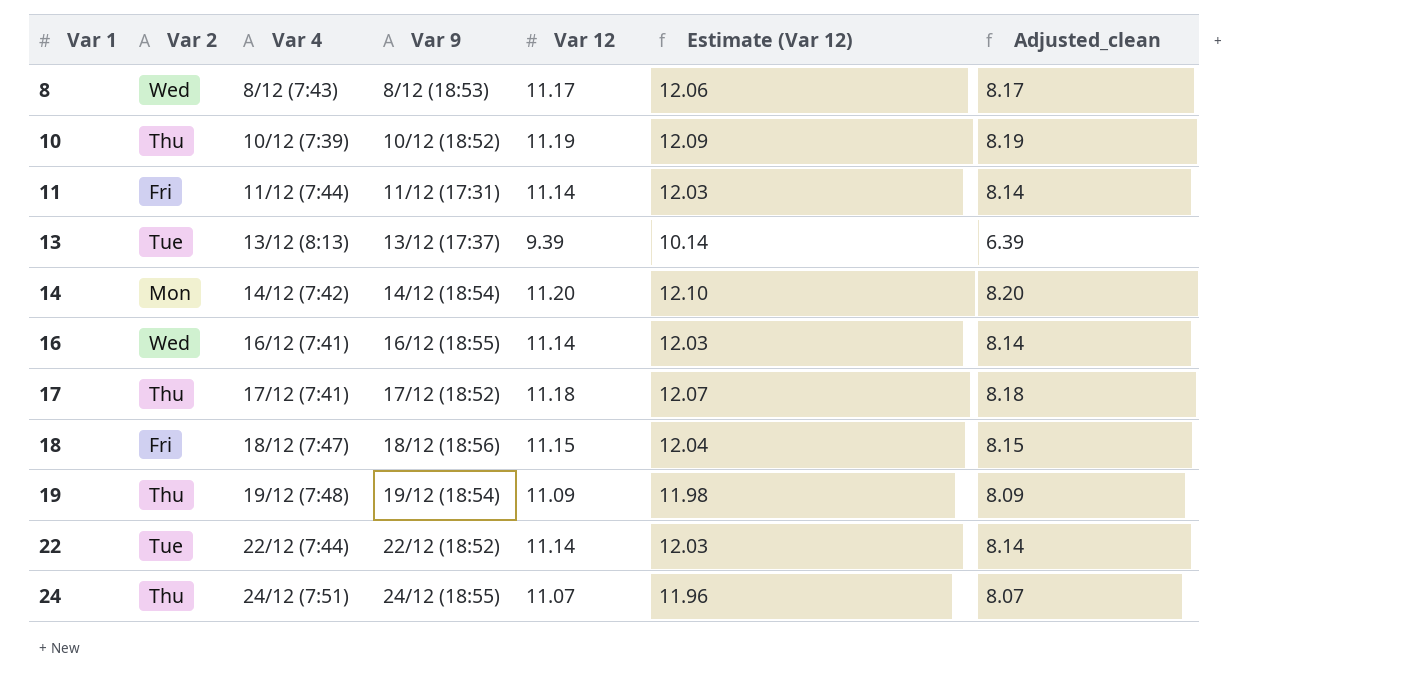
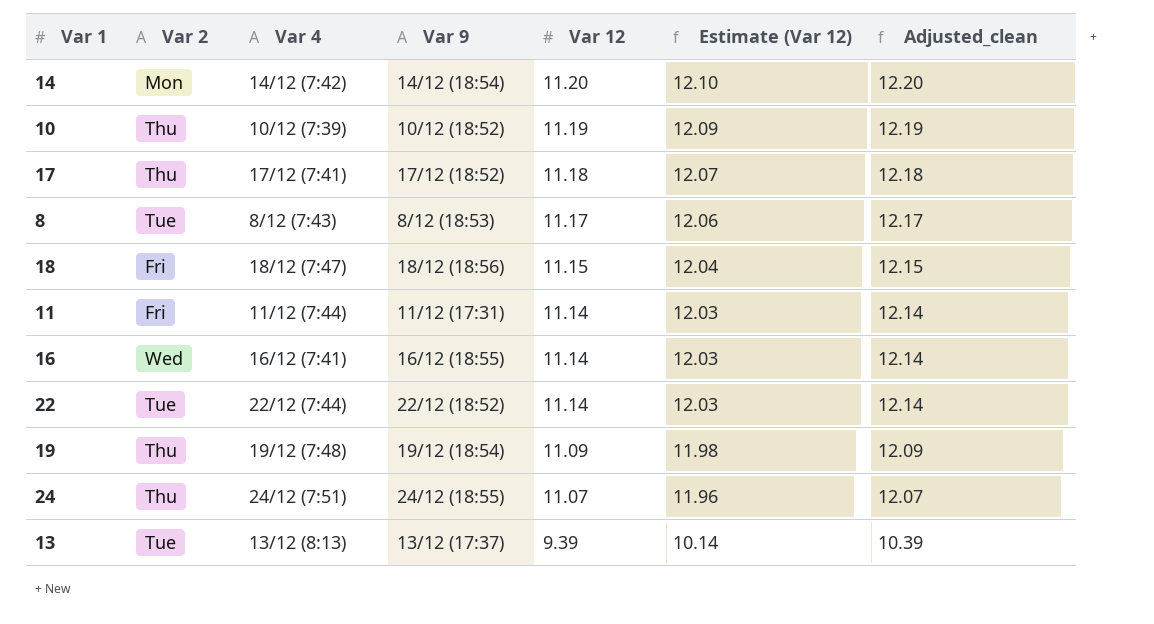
row order: Var 1 ascending -> Var 12 descending
column Adjusted_clean | formula: [Var 12] - 3 -> [Var 12] + 1
8 | Var 2: Wed -> Tue

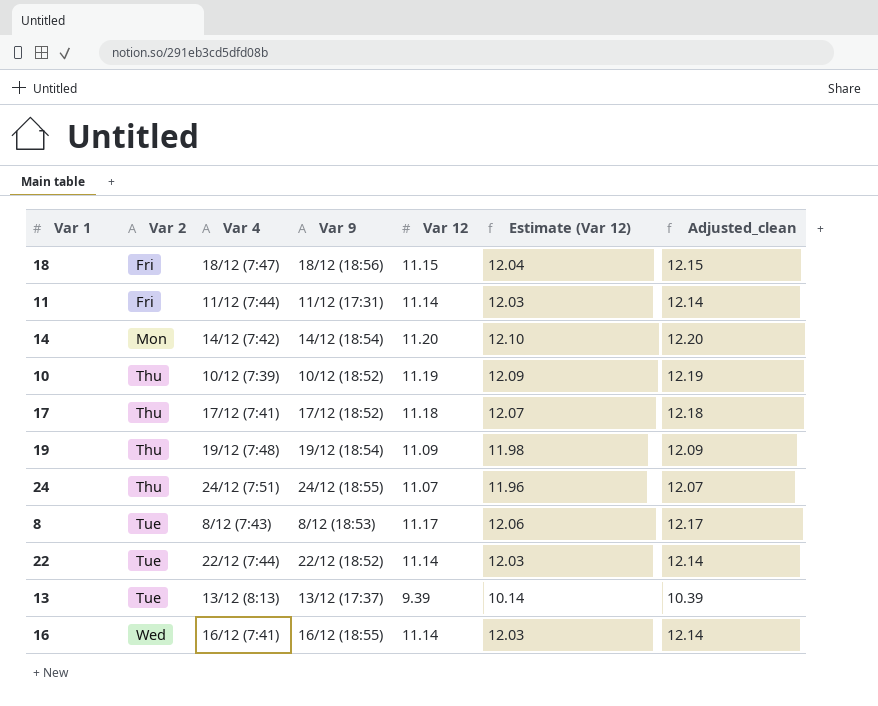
row order: Var 12 descending -> Var 2 ascending

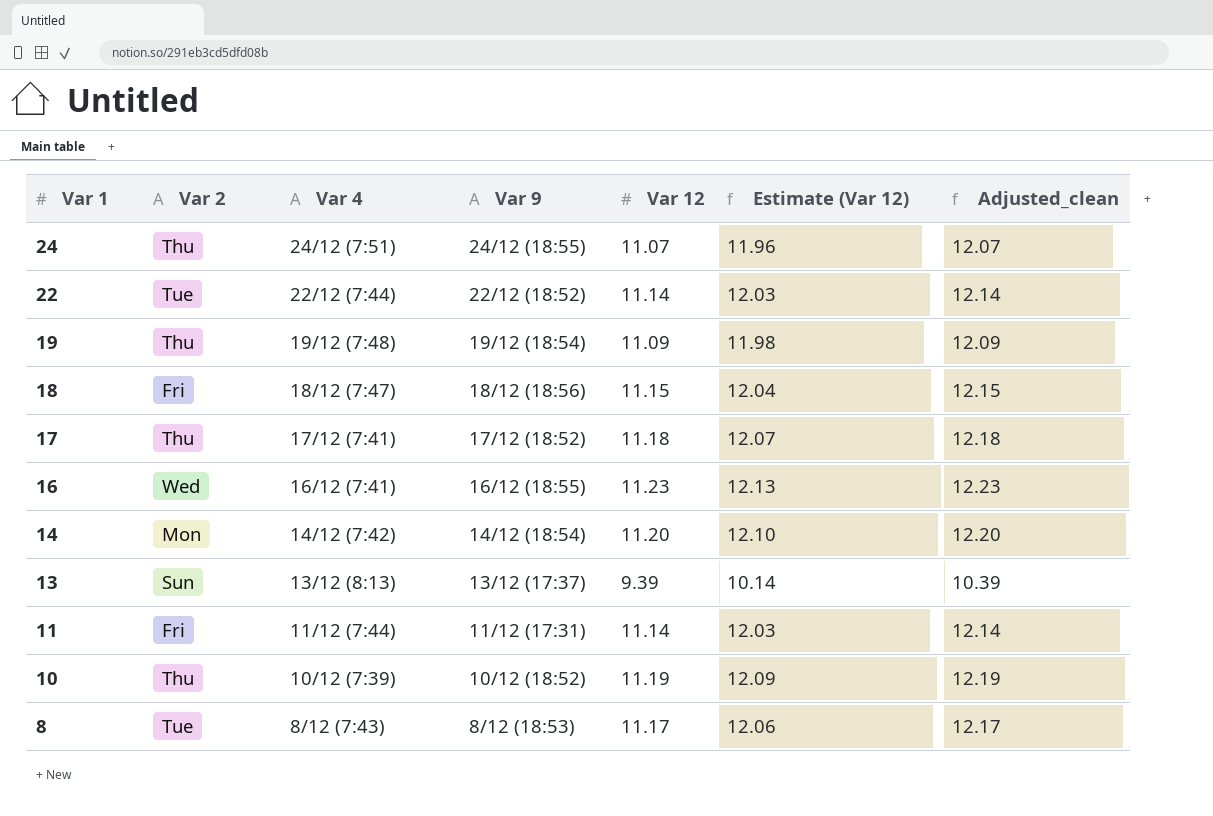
row order: Var 2 ascending -> Var 1 descending
16 | Var 12: 11.14 -> 11.23
16 | Estimate (Var 12): 12.03 -> 12.13
16 | Adjusted_clean: 12.14 -> 12.23
13 | Var 2: Tue -> Sun

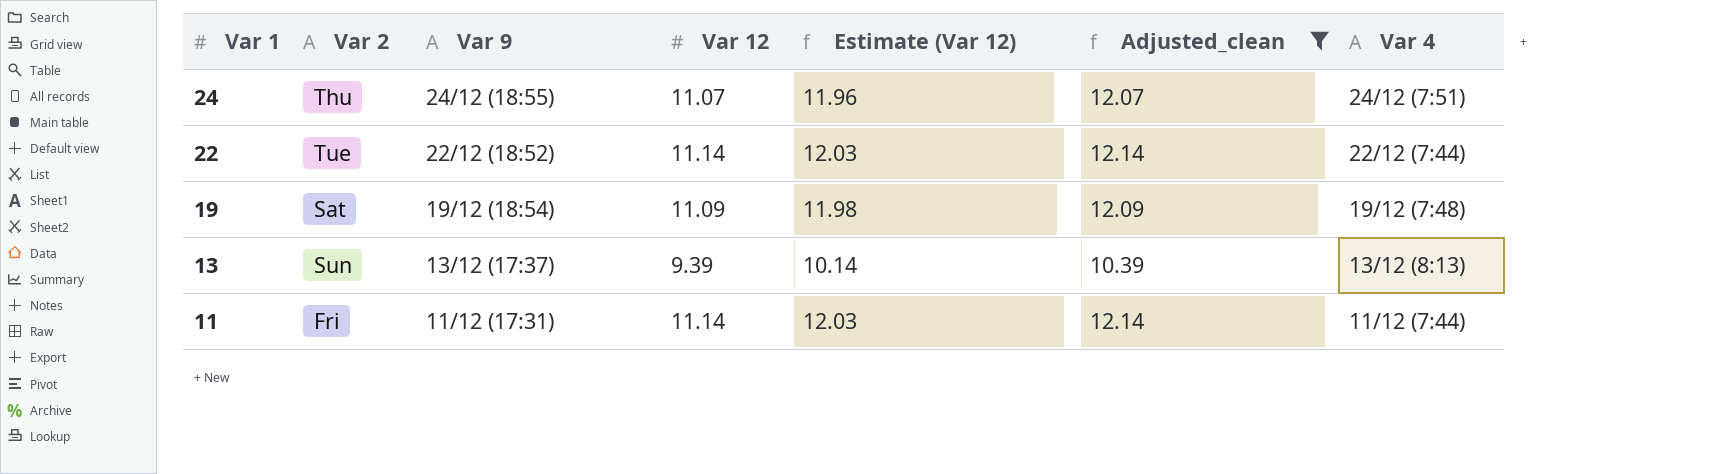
filter: none -> Adjusted_clean <= 12.14
column Var 4 | position: 3 -> 7
19 | Var 2: Thu -> Sat

